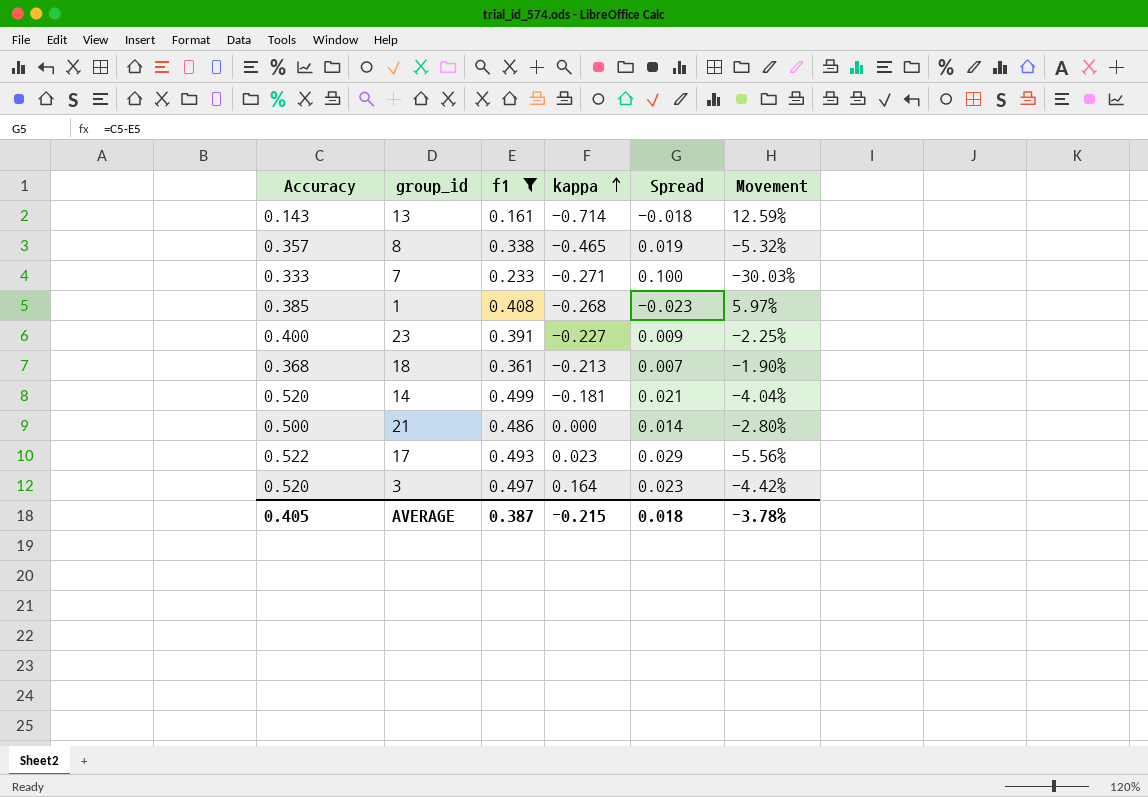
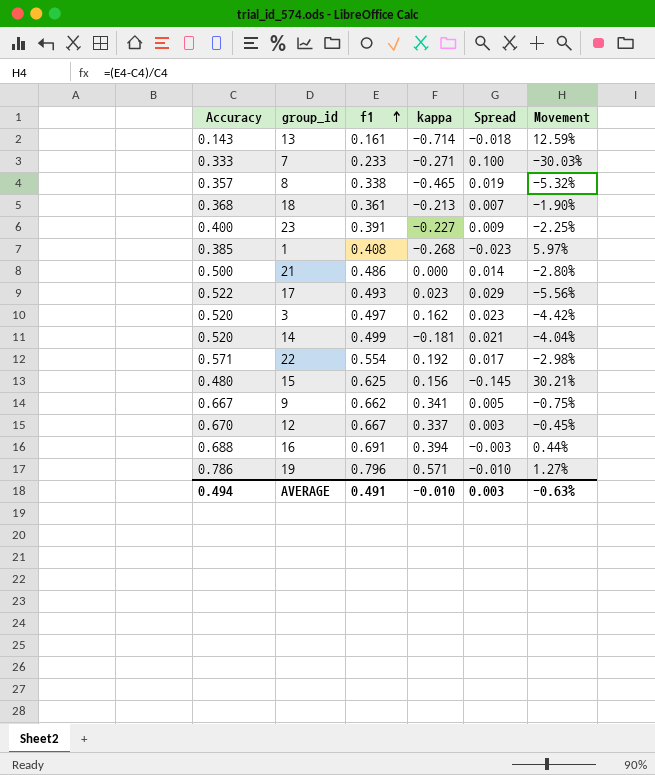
filter: f1 <= 0.499 -> none
row order: kappa ascending -> f1 ascending
3 | kappa: 0.164 -> 0.162
AVERAGE | Accuracy: 0.405 -> 0.494
AVERAGE | f1: 0.387 -> 0.491
AVERAGE | kappa: -0.215 -> -0.010
AVERAGE | Spread: 0.018 -> 0.003
AVERAGE | Movement: -3.78% -> -0.63%

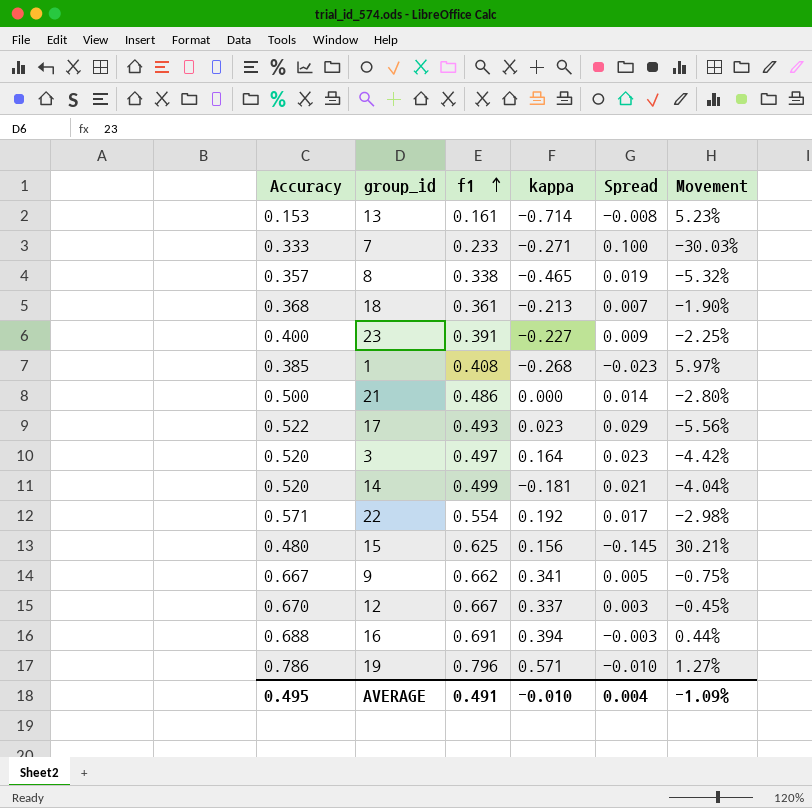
13 | Accuracy: 0.143 -> 0.153
13 | Spread: -0.018 -> -0.008
13 | Movement: 12.59% -> 5.23%
3 | kappa: 0.162 -> 0.164
AVERAGE | Accuracy: 0.494 -> 0.495
AVERAGE | Spread: 0.003 -> 0.004
AVERAGE | Movement: -0.63% -> -1.09%

